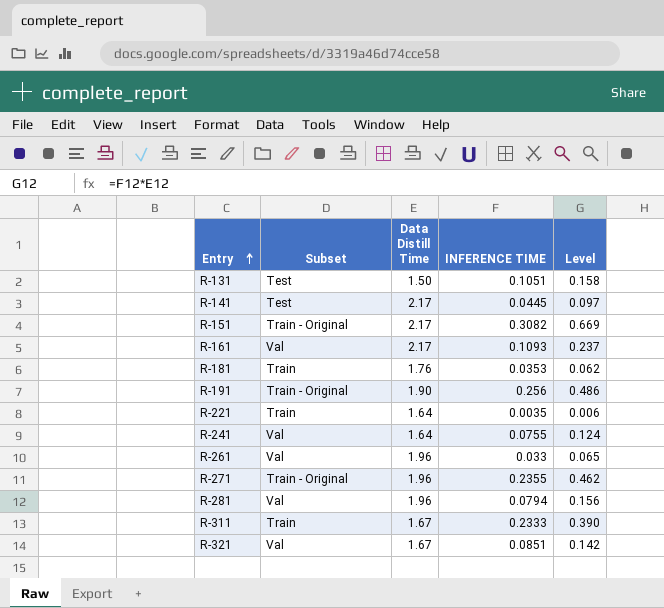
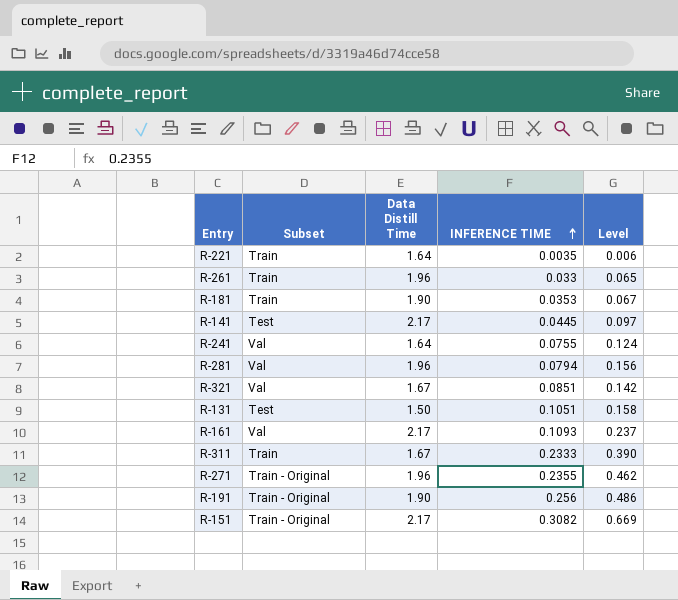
row order: Entry ascending -> INFERENCE TIME ascending
R-261 | Subset: Val -> Train
R-181 | Data Distill Time: 1.76 -> 1.90
R-181 | Level: 0.062 -> 0.067

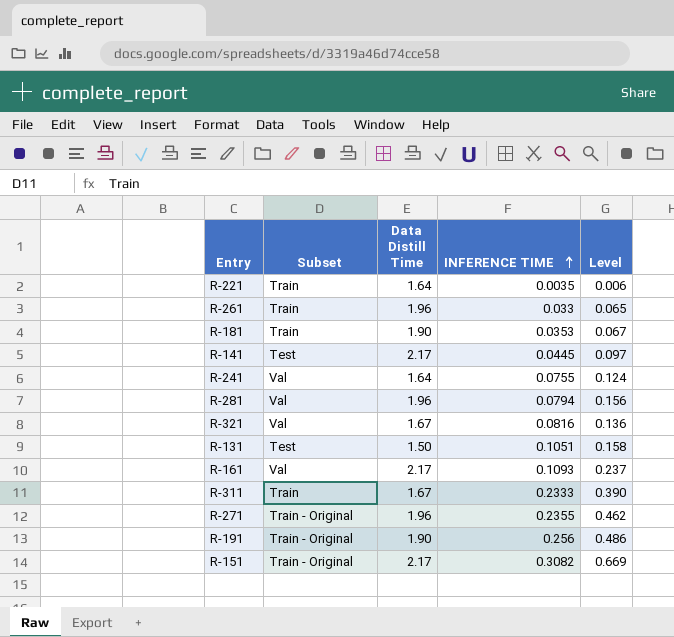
R-321 | INFERENCE TIME: 0.0851 -> 0.0816
R-321 | Level: 0.142 -> 0.136

